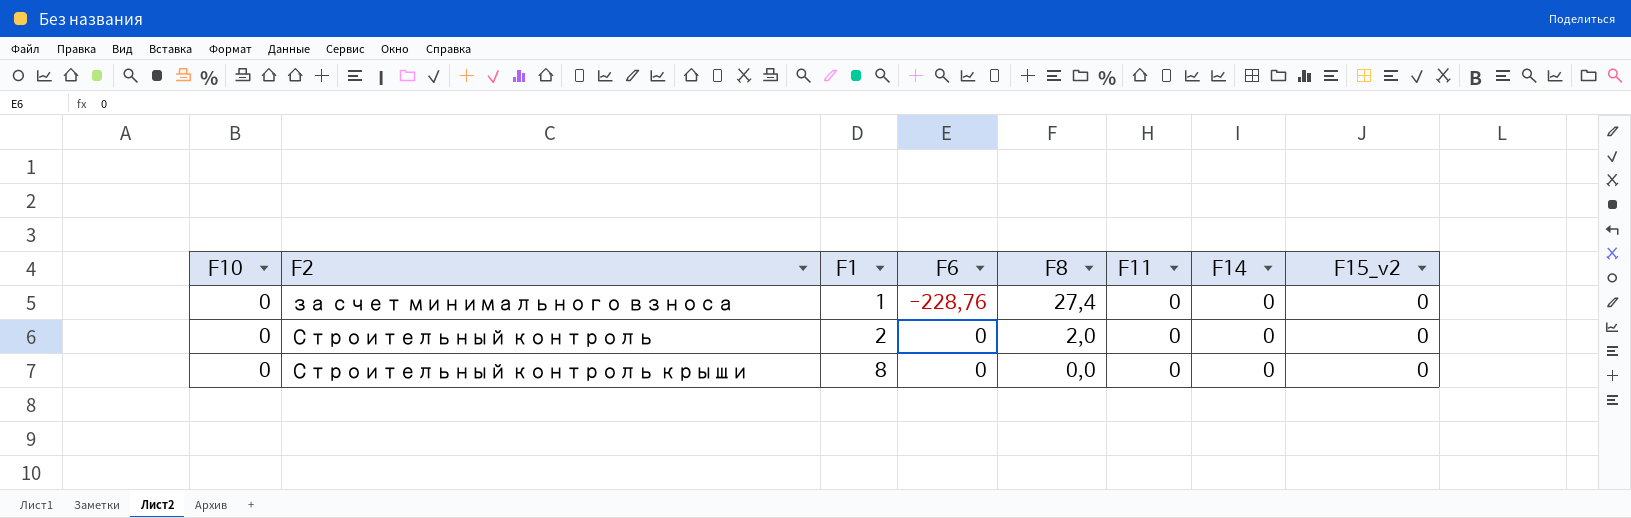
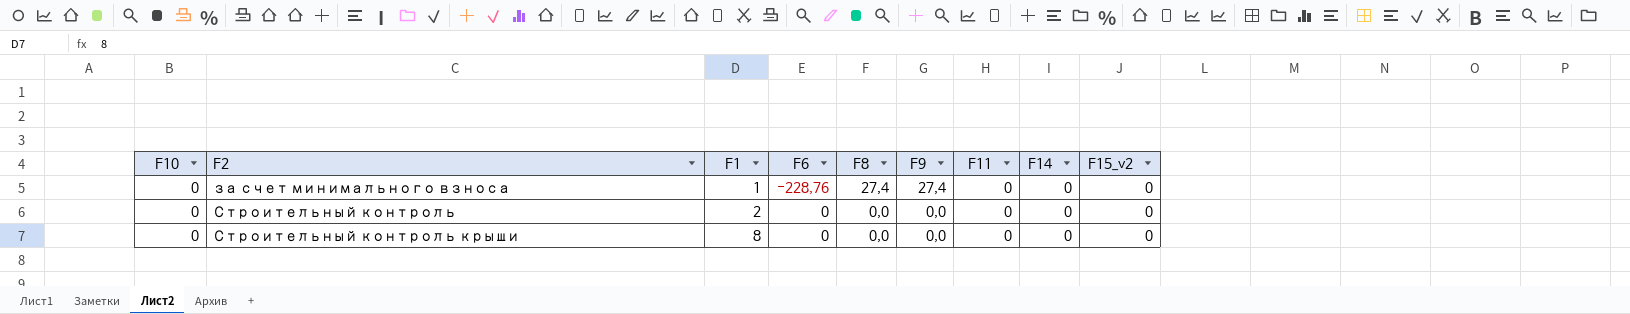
column F9 | position: none -> 6
Строительный контроль | F8: 2,0 -> 0,0

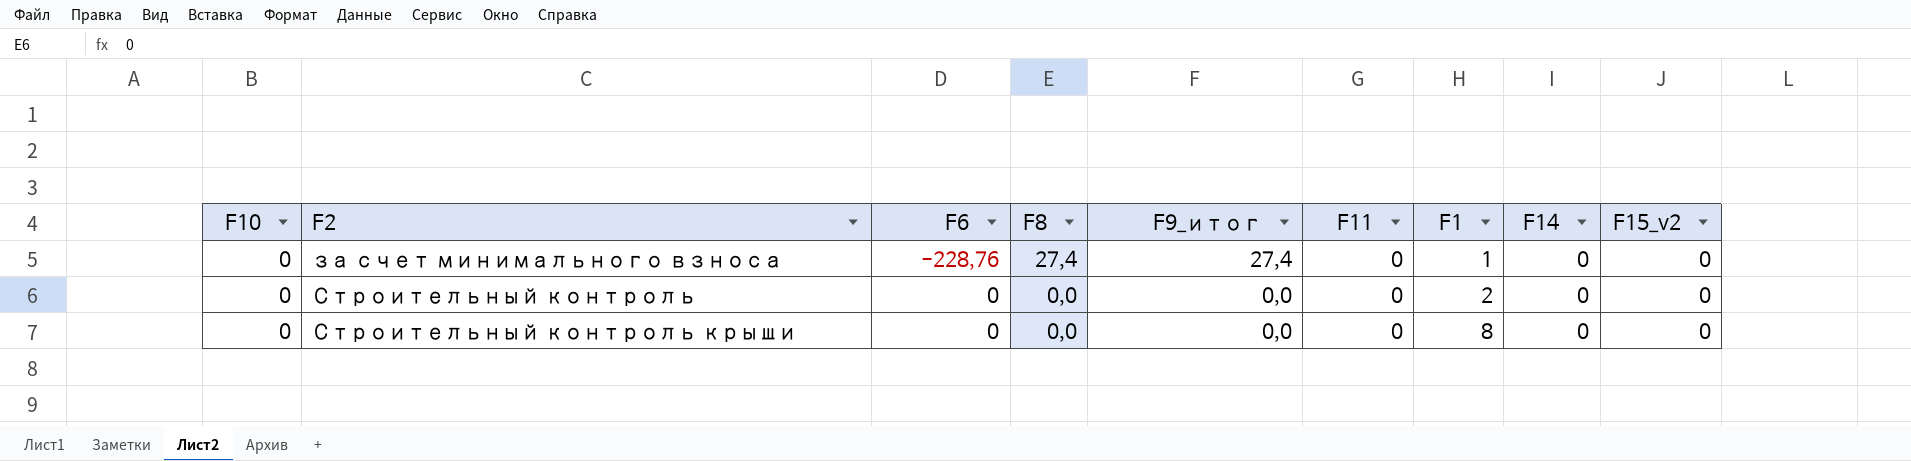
column name: F9 -> F9_итог
column F1 | position: 3 -> 7

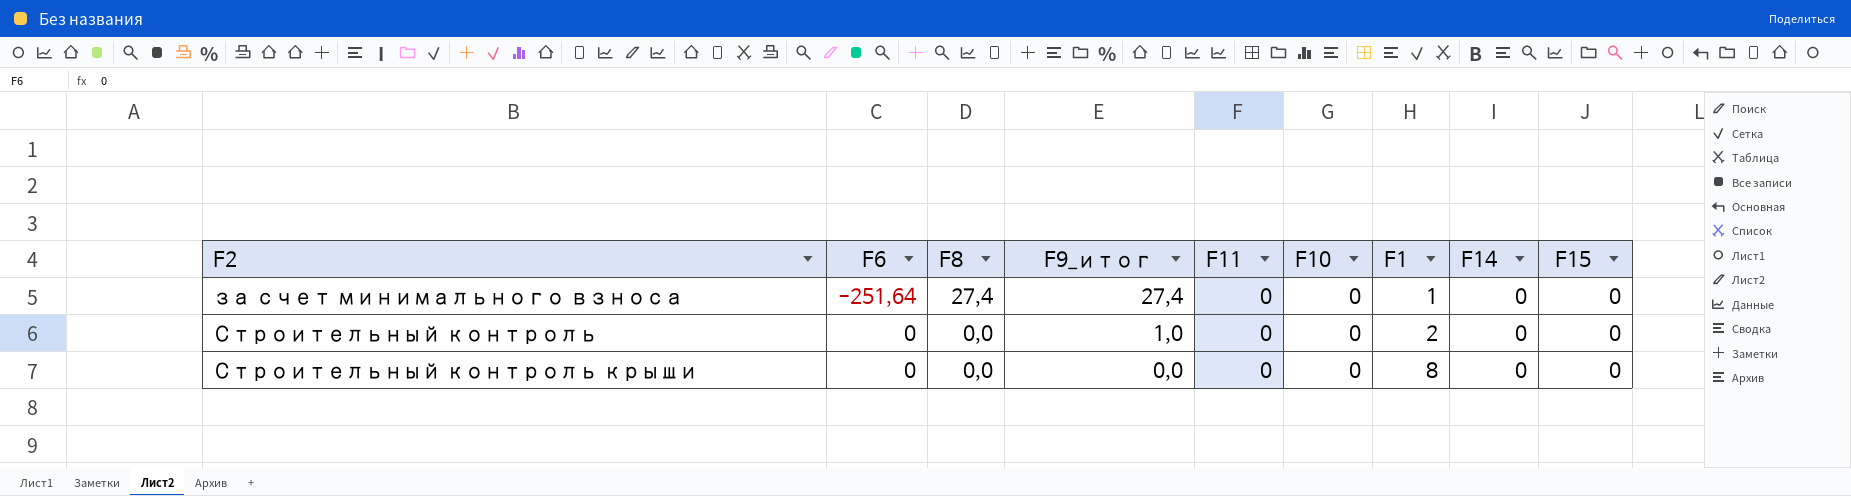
column F10 | position: 1 -> 6
column name: F15_v2 -> F15
за счет минимального взноса | F6: -228,76 -> -251,64
Строительный контроль | F9_итог: 0,0 -> 1,0

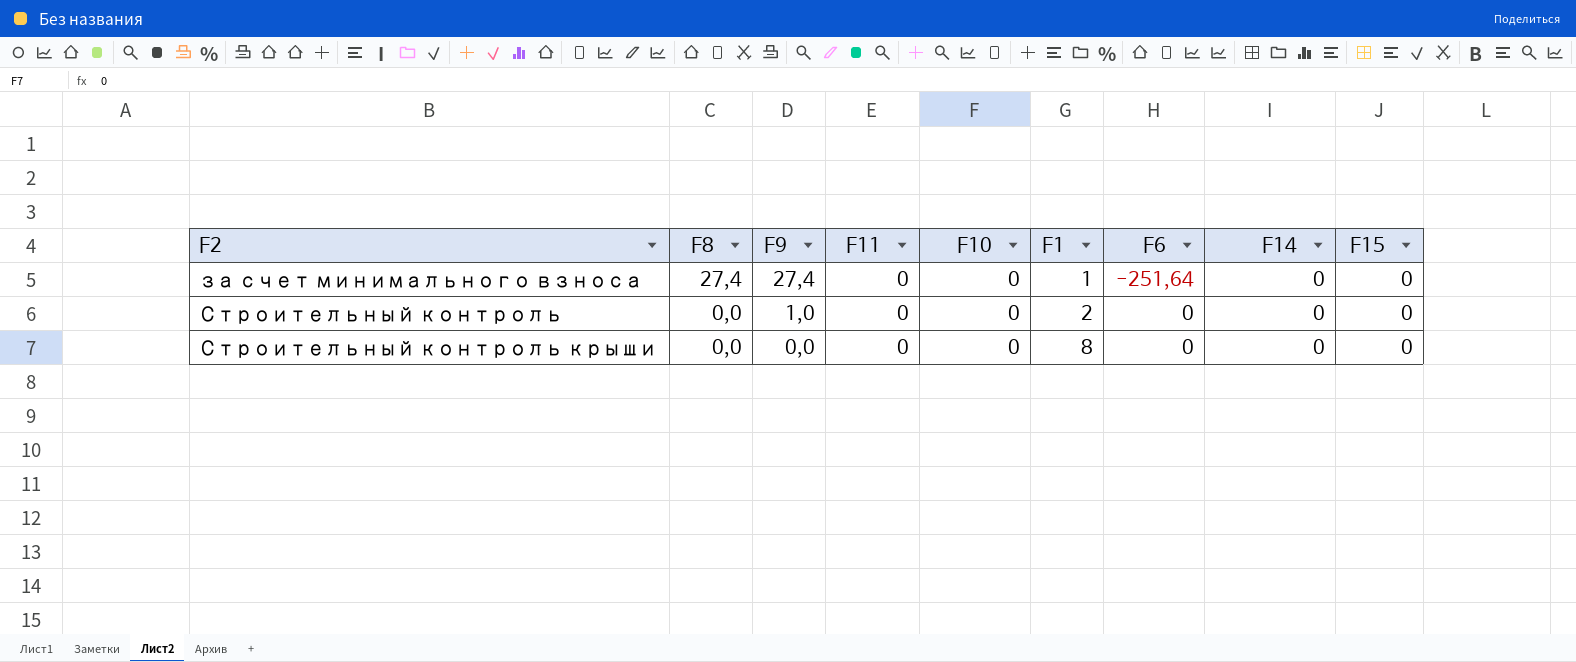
column name: F9_итог -> F9
column F6 | position: 2 -> 7

